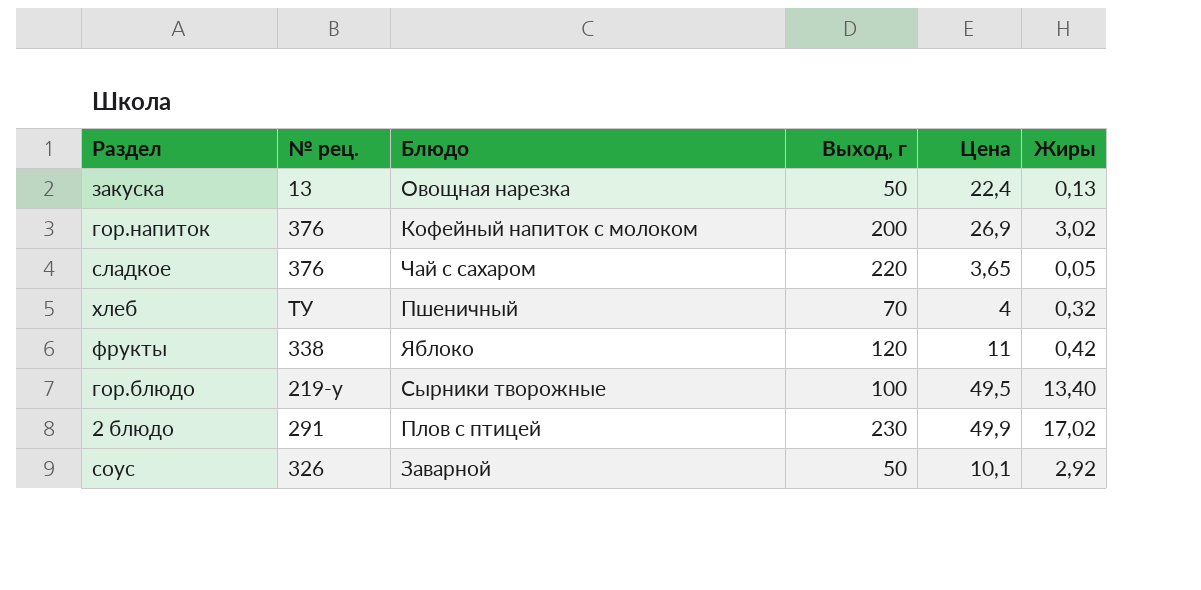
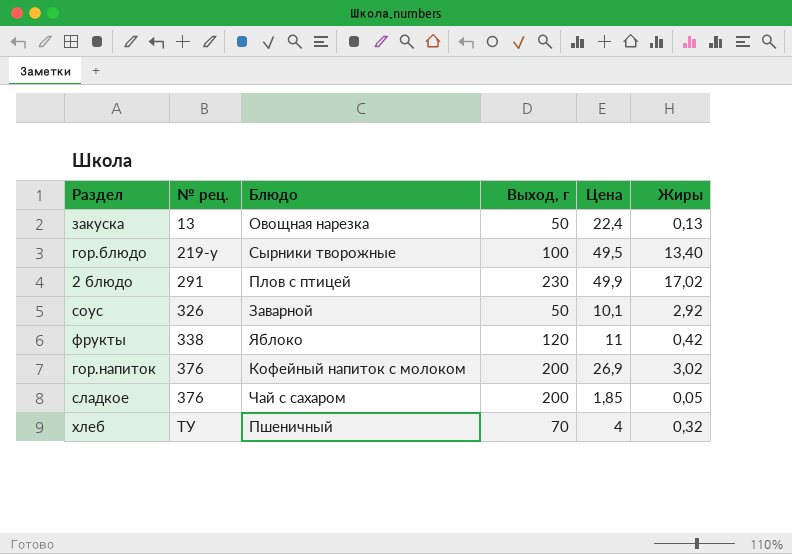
row order: none -> № рец. ascending
сладкое | Выход, г: 220 -> 200
сладкое | Цена: 3,65 -> 1,85

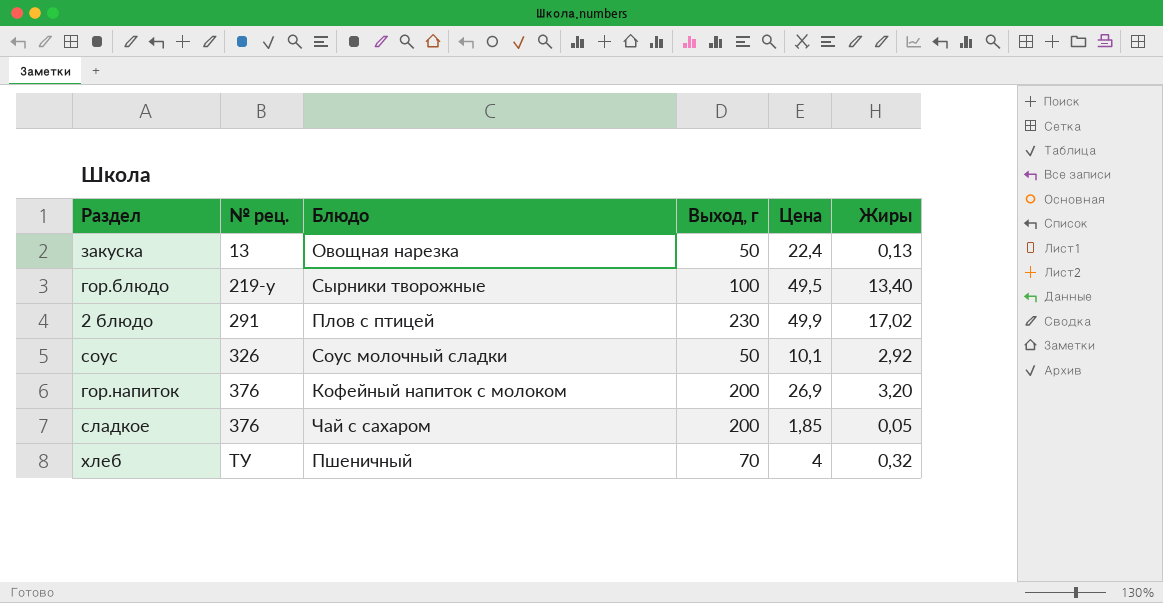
row фрукты: 338 | Яблоко | 120 | 11 | 0,42 -> none
соус | Блюдо: Заварной -> Соус молочный сладки
гор.напиток | Жиры: 3,02 -> 3,20

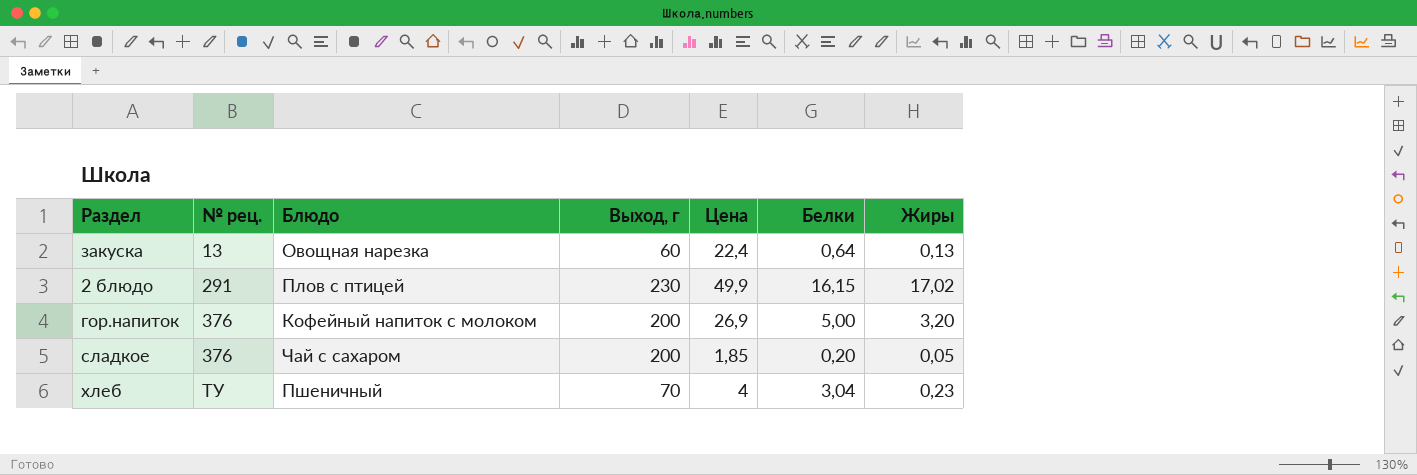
column Белки | position: none -> 6
row гор.блюдо: 219-у | Сырники творожные | 100 | 49,5 | 13,40 -> none
row соус: 326 | Соус молочный сладки | 50 | 10,1 | 2,92 -> none
закуска | Выход, г: 50 -> 60
хлеб | Жиры: 0,32 -> 0,23

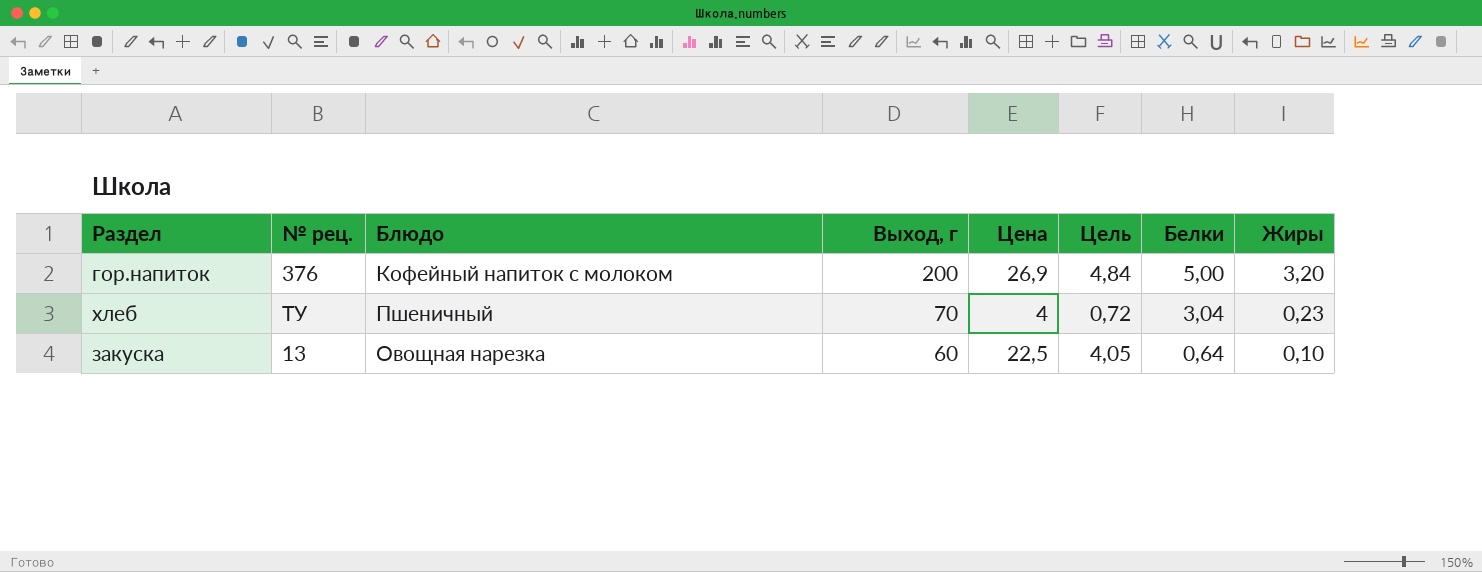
row order: № рец. ascending -> Выход, г descending
column Цель | formula: none -> [Цена] * 0,18
row 2 блюдо: 291 | Плов с птицей | 230 | 49,9 | 16,15 | 17,02 -> none
row сладкое: 376 | Чай с сахаром | 200 | 1,85 | 0,20 | 0,05 -> none
закуска | Цена: 22,4 -> 22,5
закуска | Жиры: 0,13 -> 0,10

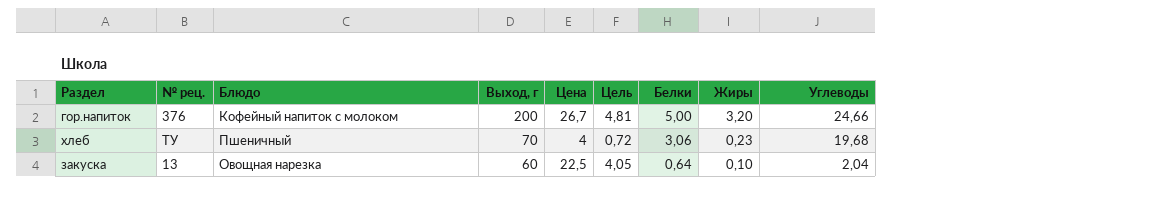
column Углеводы | position: none -> 9
гор.напиток | Цена: 26,9 -> 26,7
гор.напиток | Цель: 4,84 -> 4,81
хлеб | Белки: 3,04 -> 3,06

